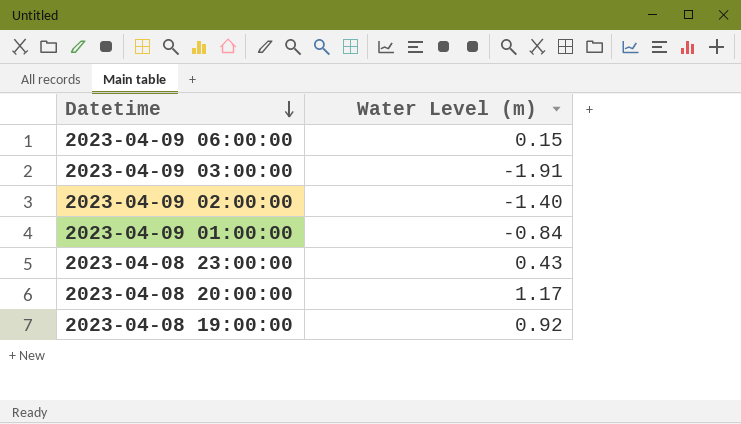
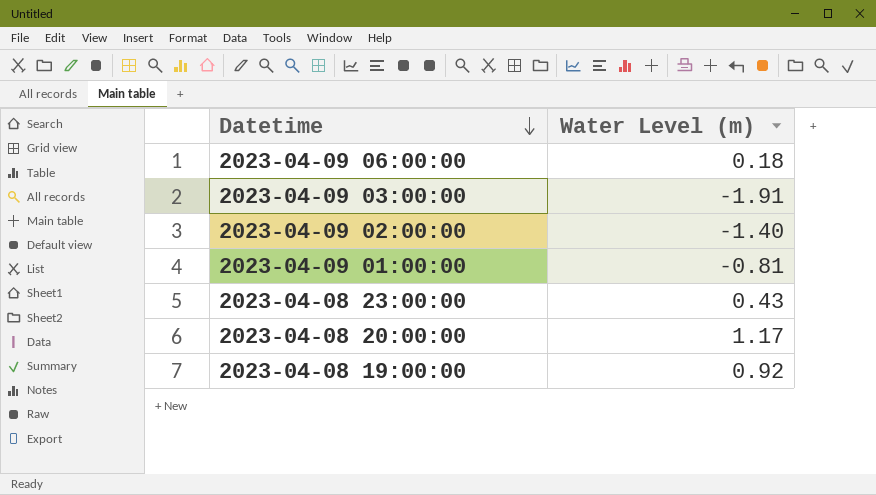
2023-04-09 06:00:00 | Water Level (m): 0.15 -> 0.18
2023-04-09 01:00:00 | Water Level (m): -0.84 -> -0.81

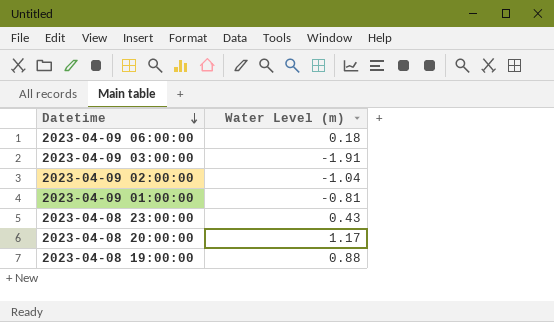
2023-04-09 02:00:00 | Water Level (m): -1.40 -> -1.04
2023-04-08 19:00:00 | Water Level (m): 0.92 -> 0.88

